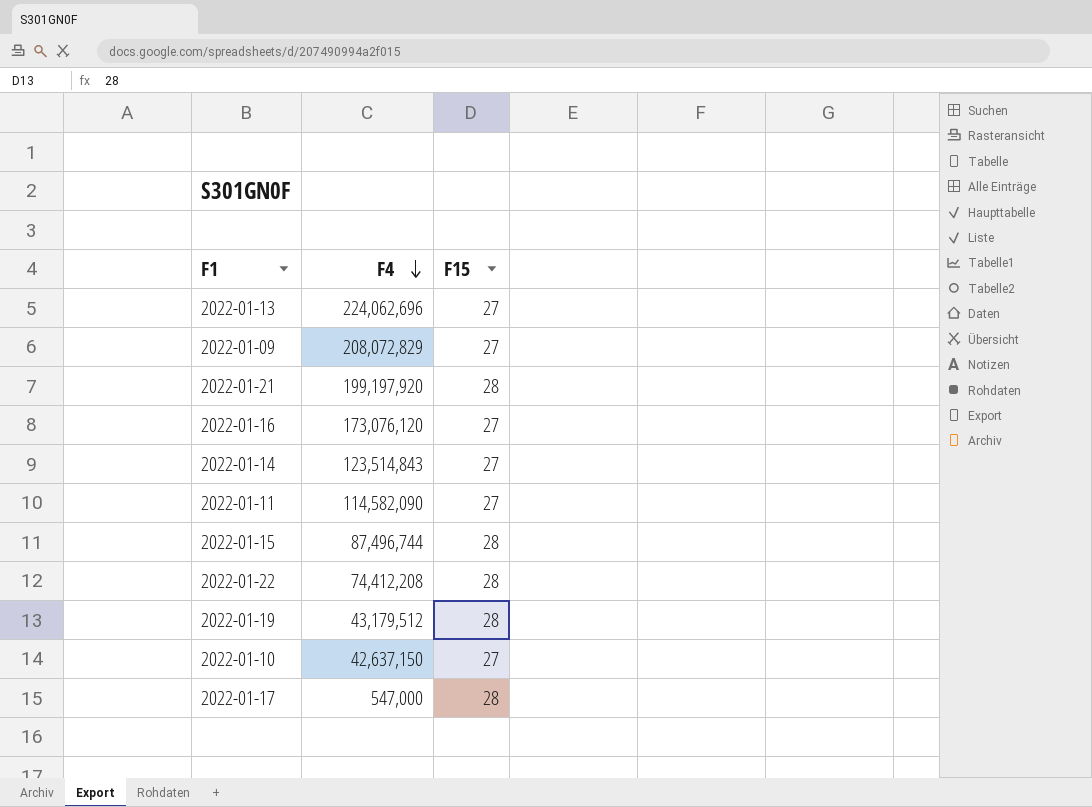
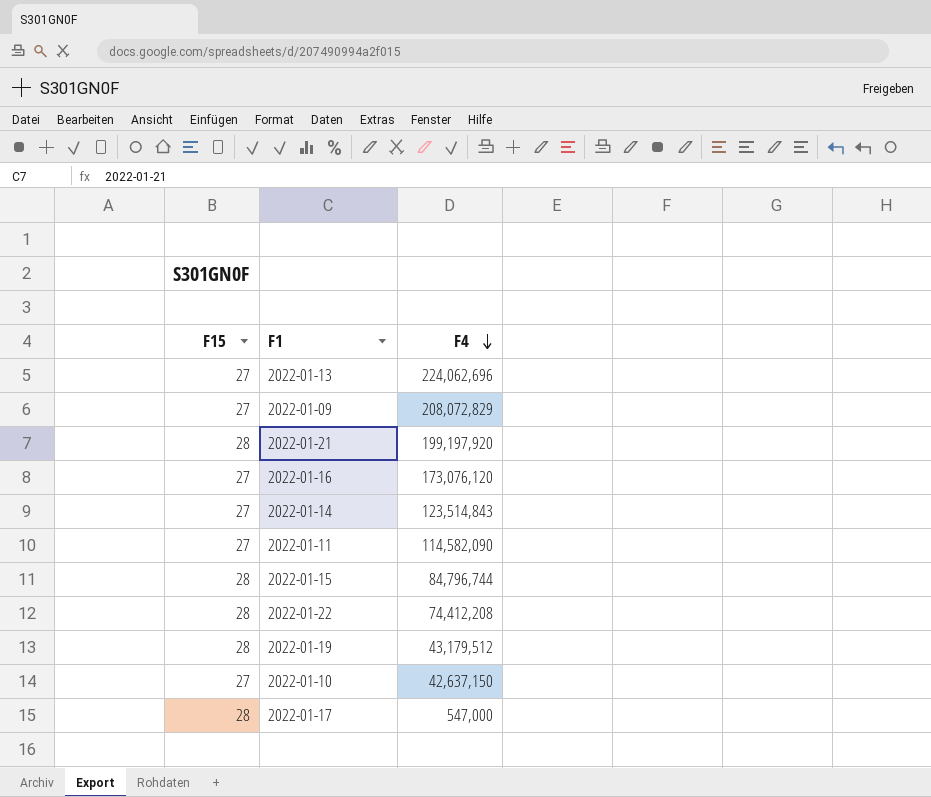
column F15 | position: 3 -> 1
2022-01-15 | F4: 87,496,744 -> 84,796,744

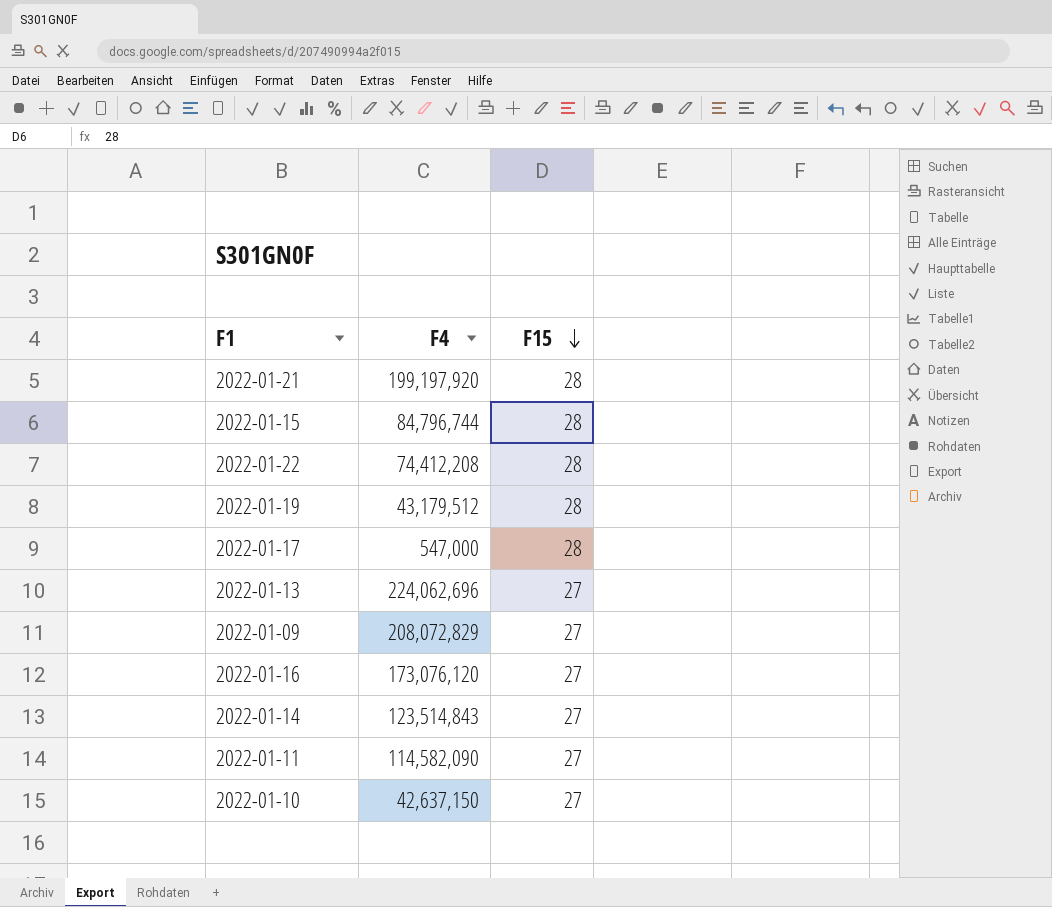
row order: F4 descending -> F15 descending
column F15 | position: 1 -> 3

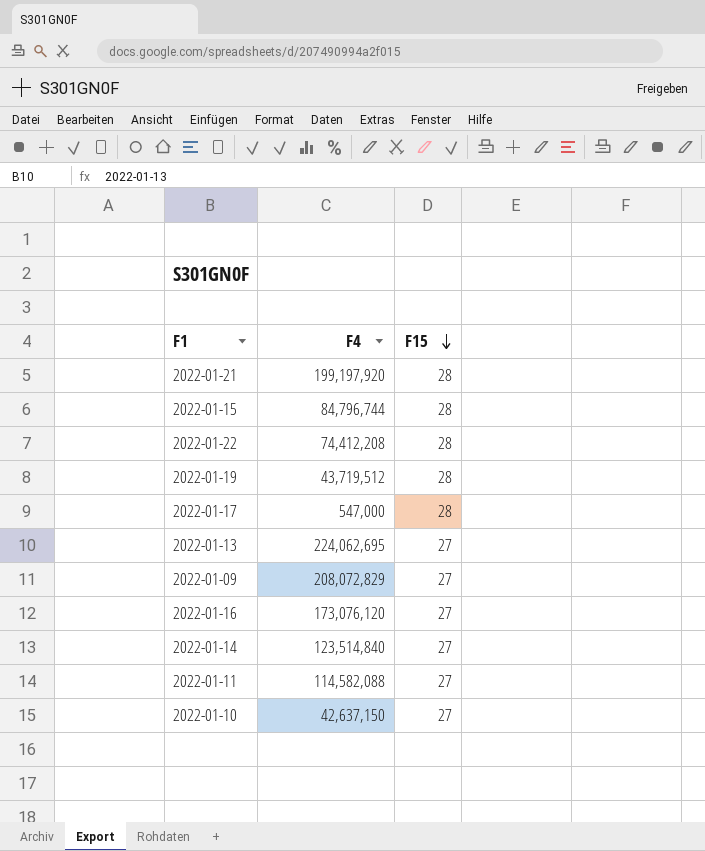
2022-01-19 | F4: 43,179,512 -> 43,719,512
2022-01-13 | F4: 224,062,696 -> 224,062,695
2022-01-14 | F4: 123,514,843 -> 123,514,840
2022-01-11 | F4: 114,582,090 -> 114,582,088

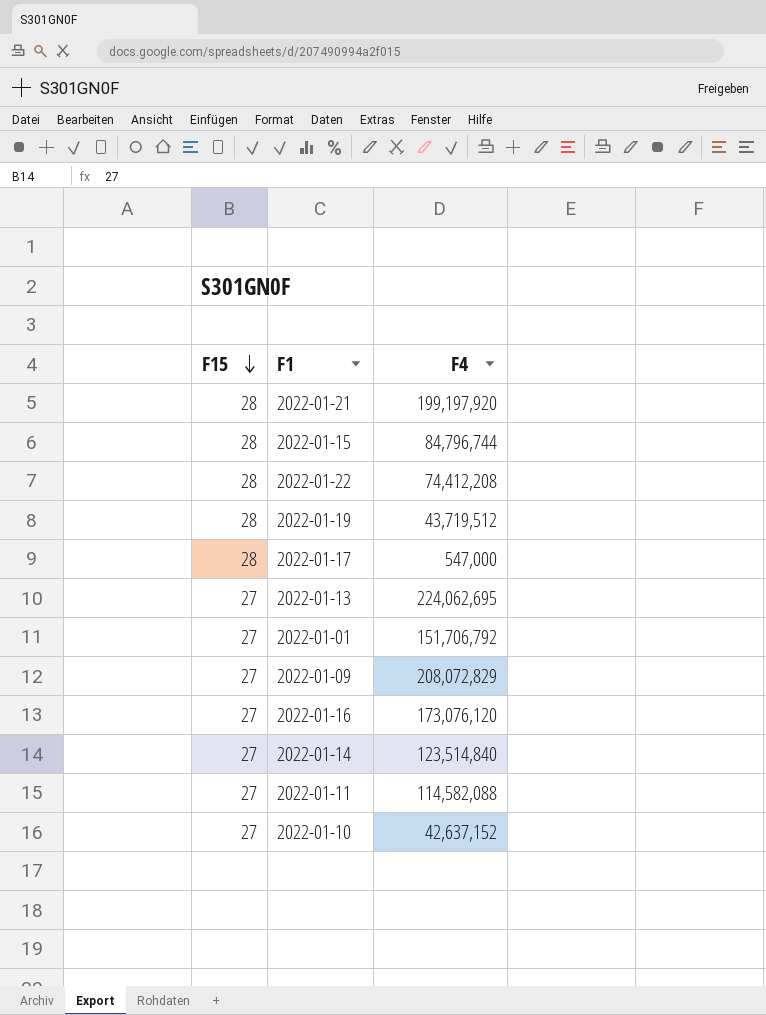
column F15 | position: 3 -> 1
row 2022-01-01: none -> 27 | 151,706,792
2022-01-10 | F4: 42,637,150 -> 42,637,152

